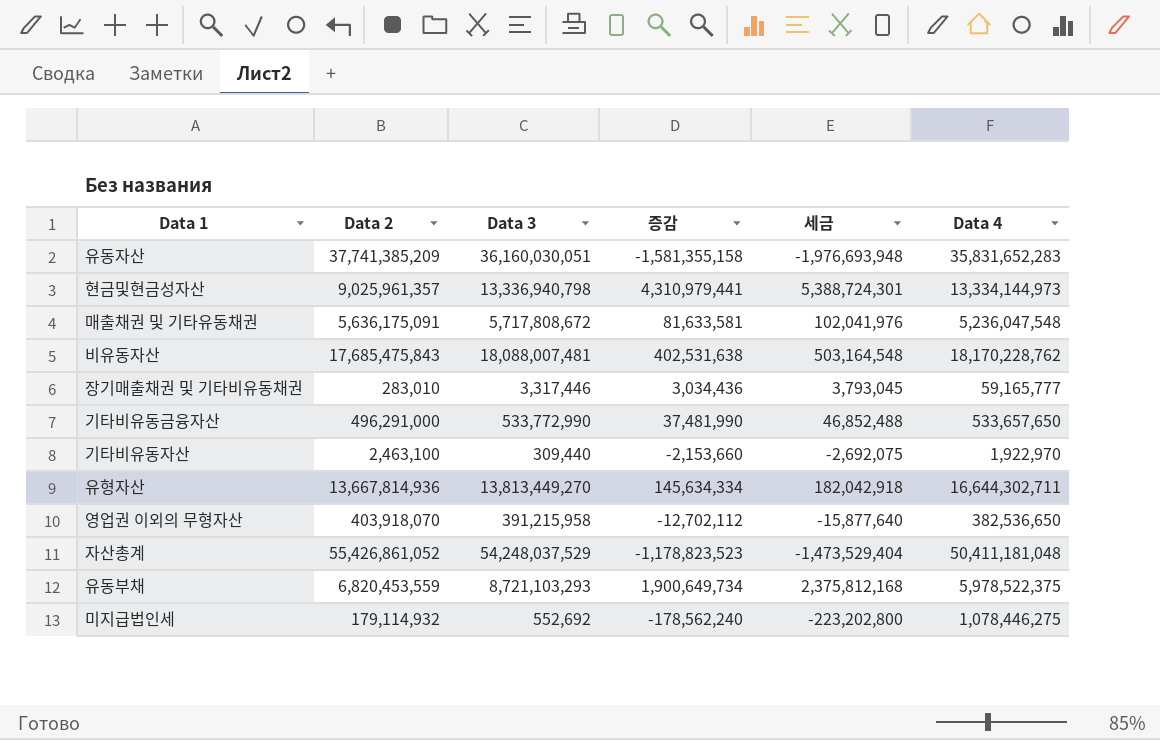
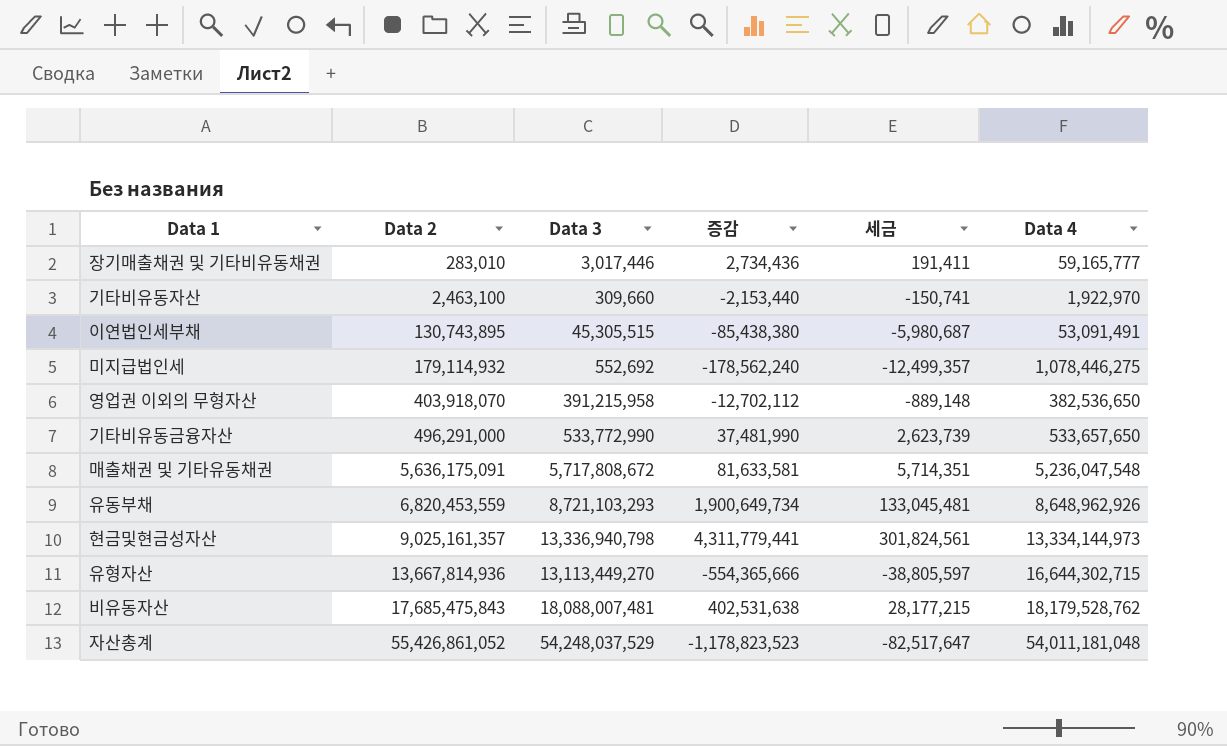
row order: none -> Data 2 ascending
column 세금 | formula: [증감] * 1.25 -> [증감] * 0.07
row 유동자산: 37,741,385,209 | 36,160,030,051 | -1,581,355,158 | -1,976,693,948 | 35,831,652,283 -> none
장기매출채권 및 기타비유동채권 | Data 3: 3,317,446 -> 3,017,446
장기매출채권 및 기타비유동채권 | 증감: 3,034,436 -> 2,734,436
기타비유동자산 | Data 3: 309,440 -> 309,660
기타비유동자산 | 증감: -2,153,660 -> -2,153,440
row 이연법인세부채: none -> 130,743,895 | 45,305,515 | -85,438,380 | -5,980,687 | 53,091,491
유동부채 | Data 4: 5,978,522,375 -> 8,648,962,926
현금및현금성자산 | Data 2: 9,025,961,357 -> 9,025,161,357
현금및현금성자산 | 증감: 4,310,979,441 -> 4,311,779,441
유형자산 | Data 3: 13,813,449,270 -> 13,113,449,270
유형자산 | 증감: 145,634,334 -> -554,365,666
유형자산 | Data 4: 16,644,302,711 -> 16,644,302,715
비유동자산 | Data 4: 18,170,228,762 -> 18,179,528,762
자산총계 | Data 4: 50,411,181,048 -> 54,011,181,048

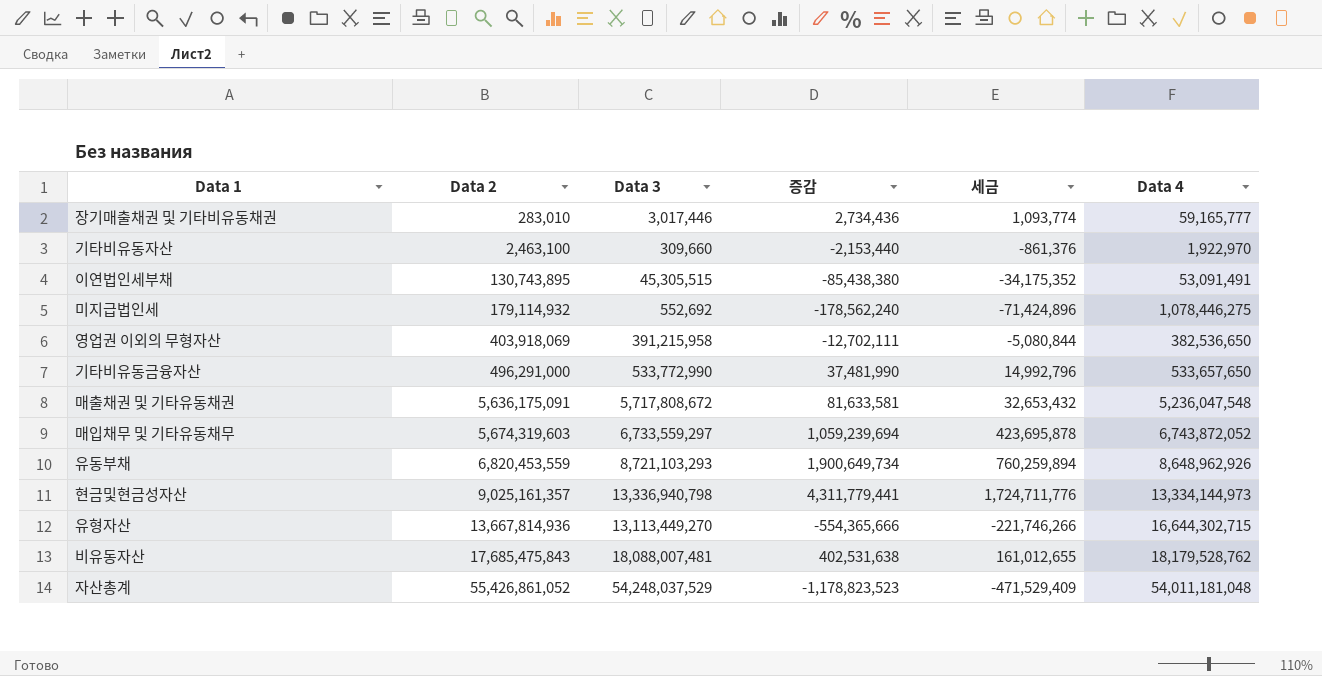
column 세금 | formula: [증감] * 0.07 -> [증감] * 0.4
영업권 이외의 무형자산 | Data 2: 403,918,070 -> 403,918,069
영업권 이외의 무형자산 | 증감: -12,702,112 -> -12,702,111
row 매입채무 및 기타유동채무: none -> 5,674,319,603 | 6,733,559,297 | 1,059,239,694 | 423,695,878 | 6,743,872,052

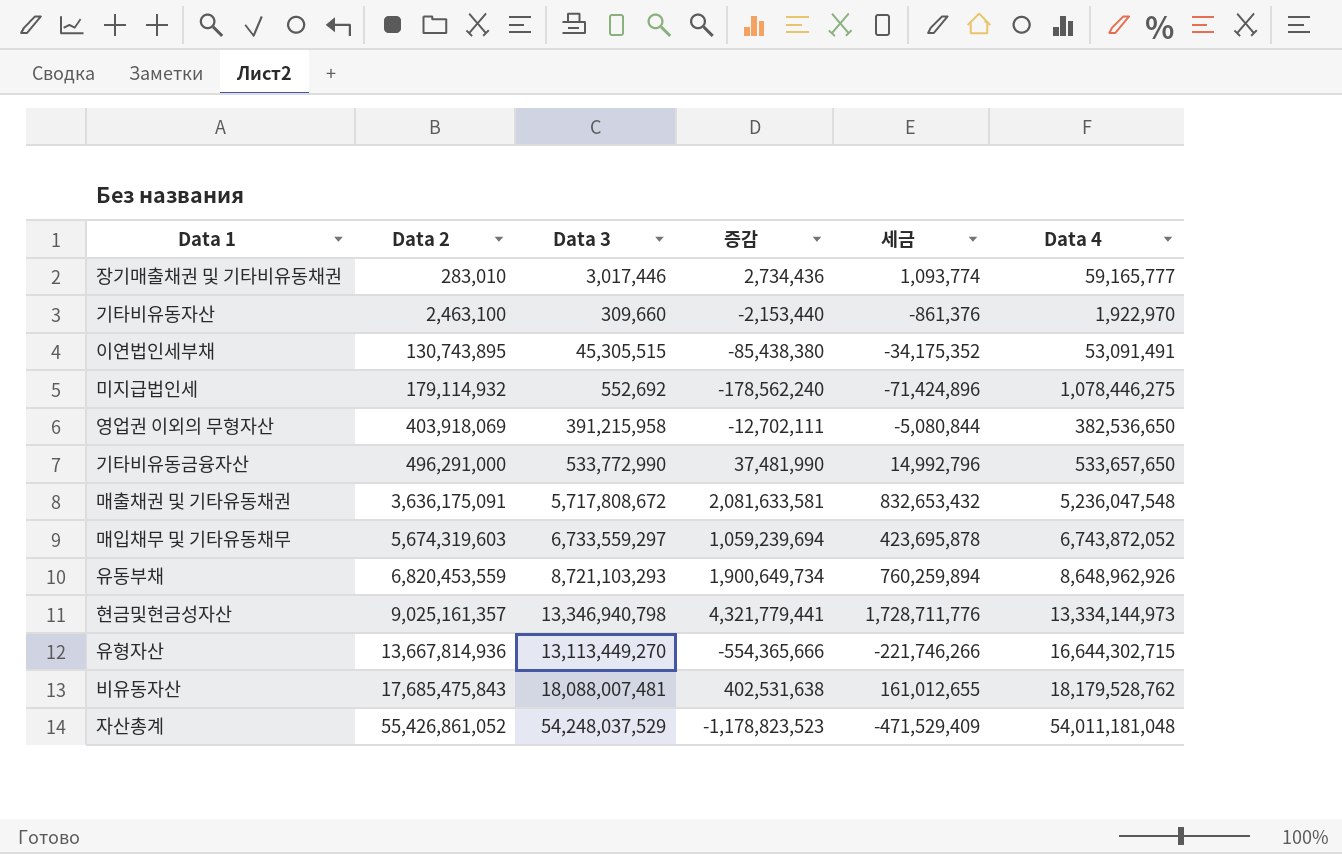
매출채권 및 기타유동채권 | Data 2: 5,636,175,091 -> 3,636,175,091
매출채권 및 기타유동채권 | 증감: 81,633,581 -> 2,081,633,581
매출채권 및 기타유동채권 | 세금: 32,653,432 -> 832,653,432
현금및현금성자산 | Data 3: 13,336,940,798 -> 13,346,940,798
현금및현금성자산 | 증감: 4,311,779,441 -> 4,321,779,441
현금및현금성자산 | 세금: 1,724,711,776 -> 1,728,711,776

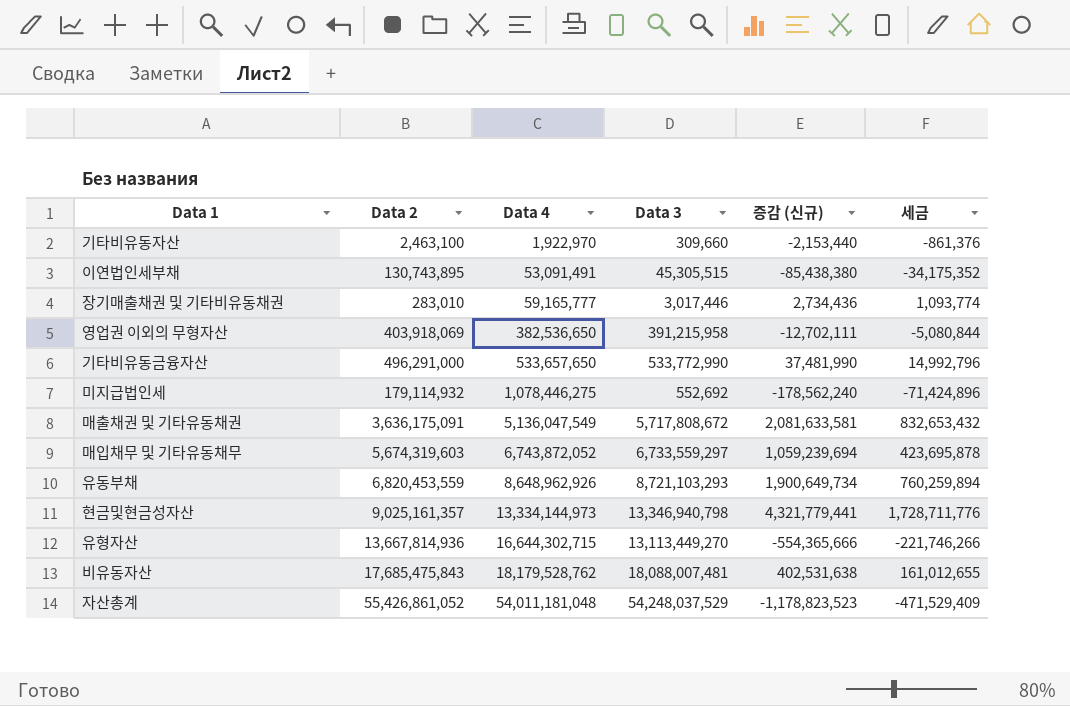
row order: Data 2 ascending -> Data 4 ascending
column Data 4 | position: 6 -> 3
column name: 증감 -> 증감 (신규)
매출채권 및 기타유동채권 | Data 4: 5,236,047,548 -> 5,136,047,549

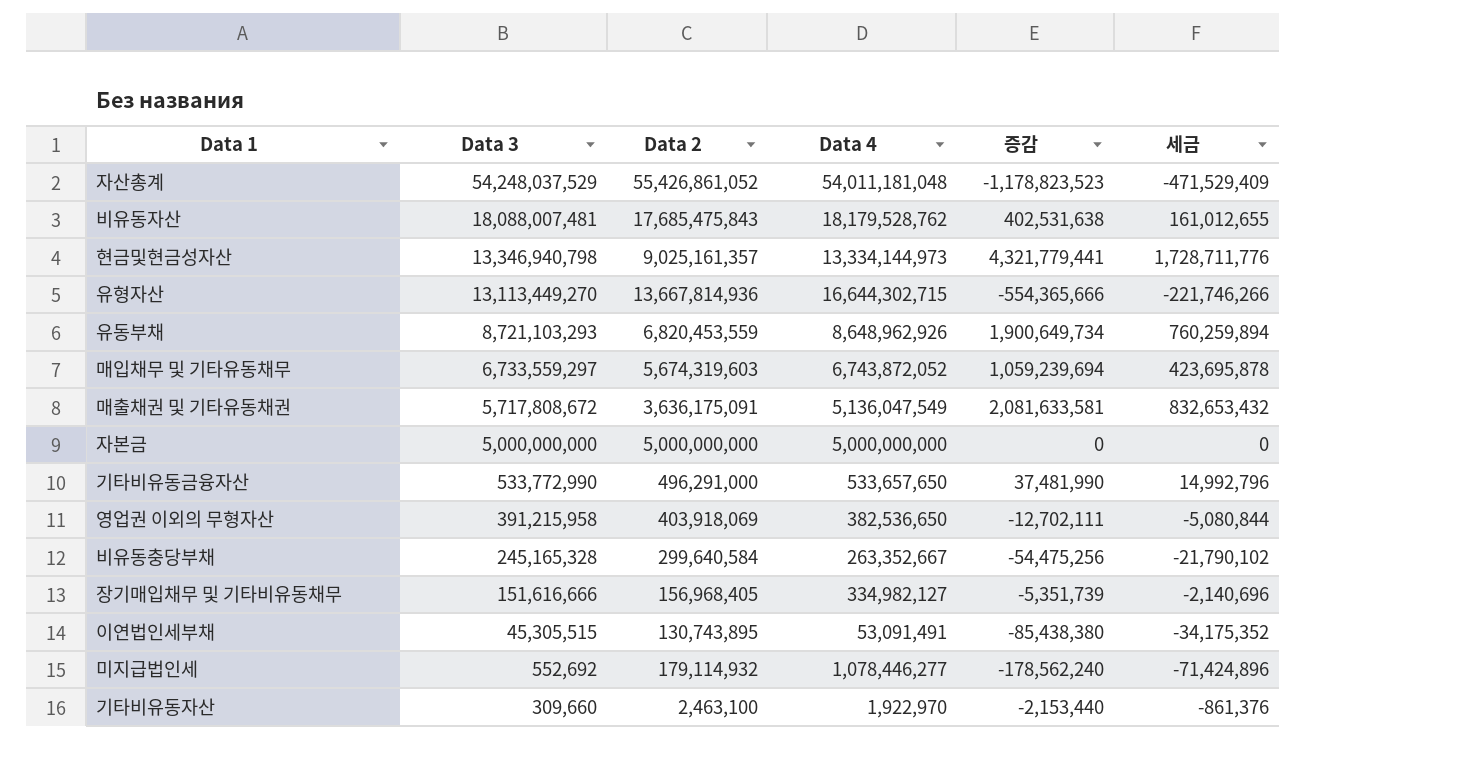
row order: Data 4 ascending -> Data 3 descending
column Data 3 | position: 4 -> 2
column name: 증감 (신규) -> 증감
row 장기매출채권 및 기타비유동채권: 283,010 | 59,165,777 | 3,017,446 | 2,734,436 | 1,093,774 -> none
row 자본금: none -> 5,000,000,000 | 5,000,000,000 | 5,000,000,000 | 0 | 0
row 비유동충당부채: none -> 245,165,328 | 299,640,584 | 263,352,667 | -54,475,256 | -21,790,102
row 장기매입채무 및 기타비유동채무: none -> 151,616,666 | 156,968,405 | 334,982,127 | -5,351,739 | -2,140,696
미지급법인세 | Data 4: 1,078,446,275 -> 1,078,446,277

